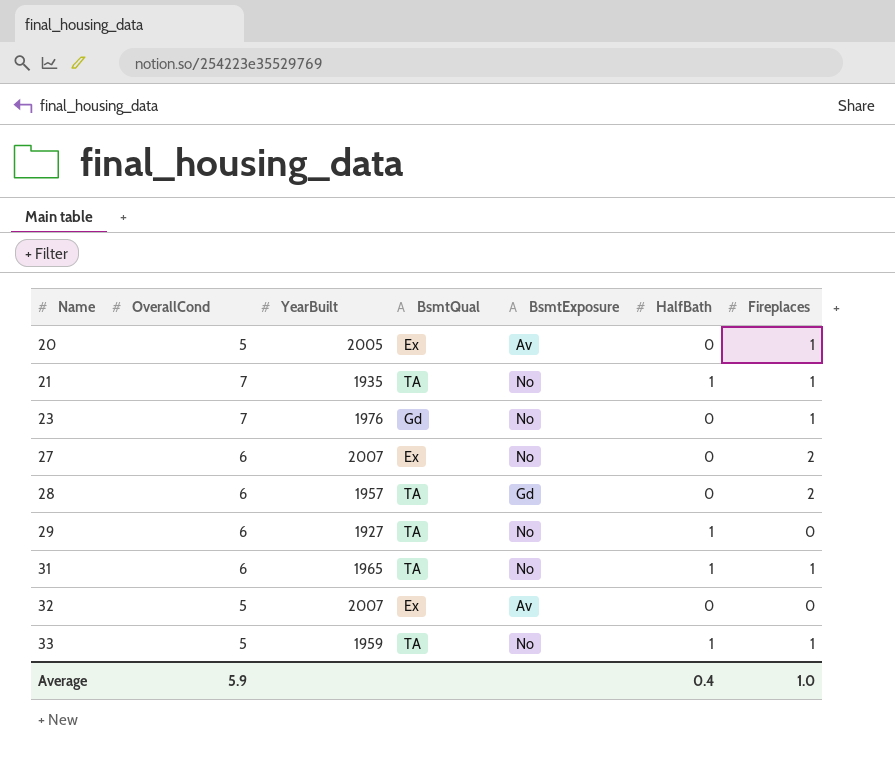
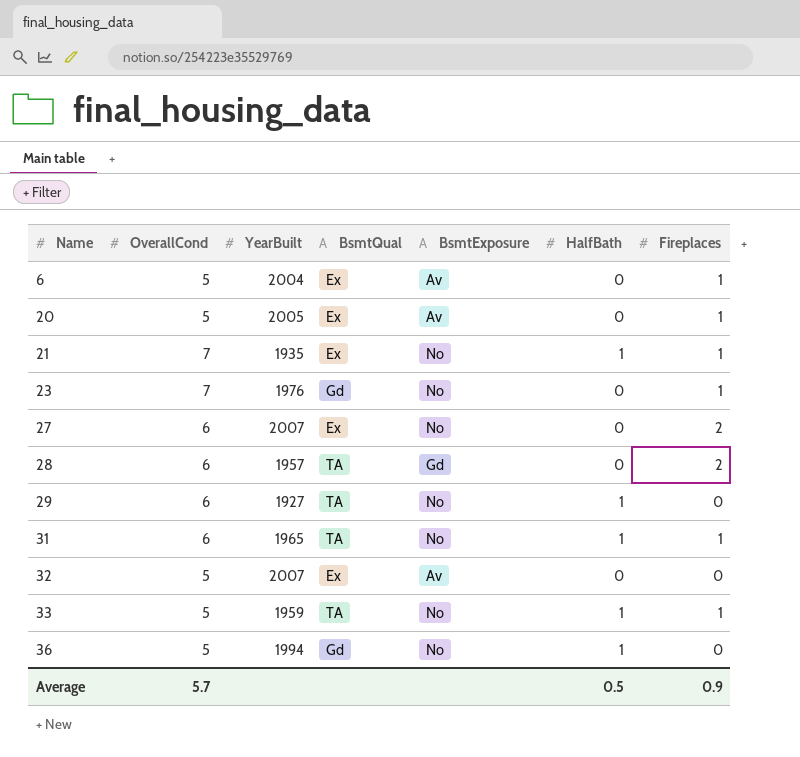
row 6: none -> 5 | 2004 | Ex | Av | 0 | 1
21 | BsmtQual: TA -> Ex
row 36: none -> 5 | 1994 | Gd | No | 1 | 0
Average | OverallCond: 5.9 -> 5.7
Average | HalfBath: 0.4 -> 0.5
Average | Fireplaces: 1.0 -> 0.9

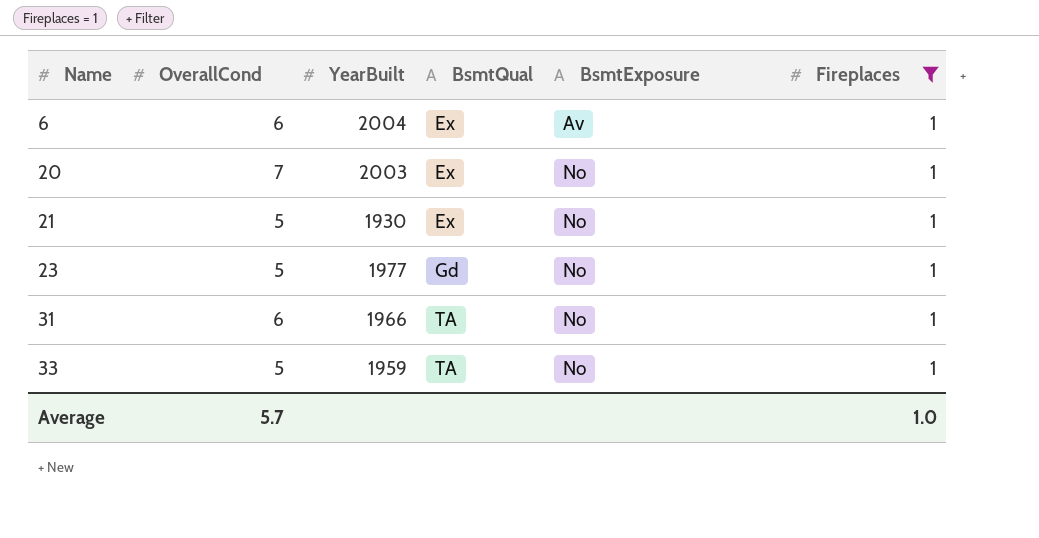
filter: none -> Fireplaces = 1
column HalfBath | position: 6 -> none
6 | OverallCond: 5 -> 6
20 | OverallCond: 5 -> 7
20 | YearBuilt: 2005 -> 2003
20 | BsmtExposure: Av -> No
21 | OverallCond: 7 -> 5
21 | YearBuilt: 1935 -> 1930
23 | OverallCond: 7 -> 5
23 | YearBuilt: 1976 -> 1977
31 | YearBuilt: 1965 -> 1966
Average | Fireplaces: 0.9 -> 1.0

